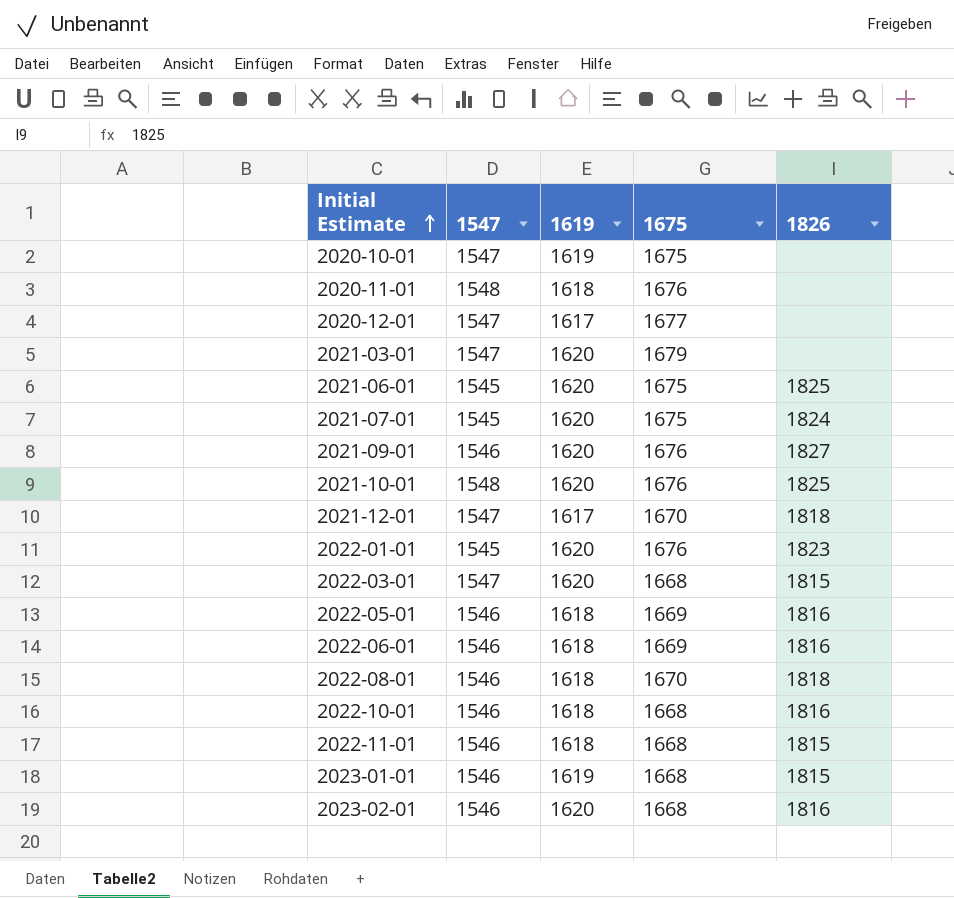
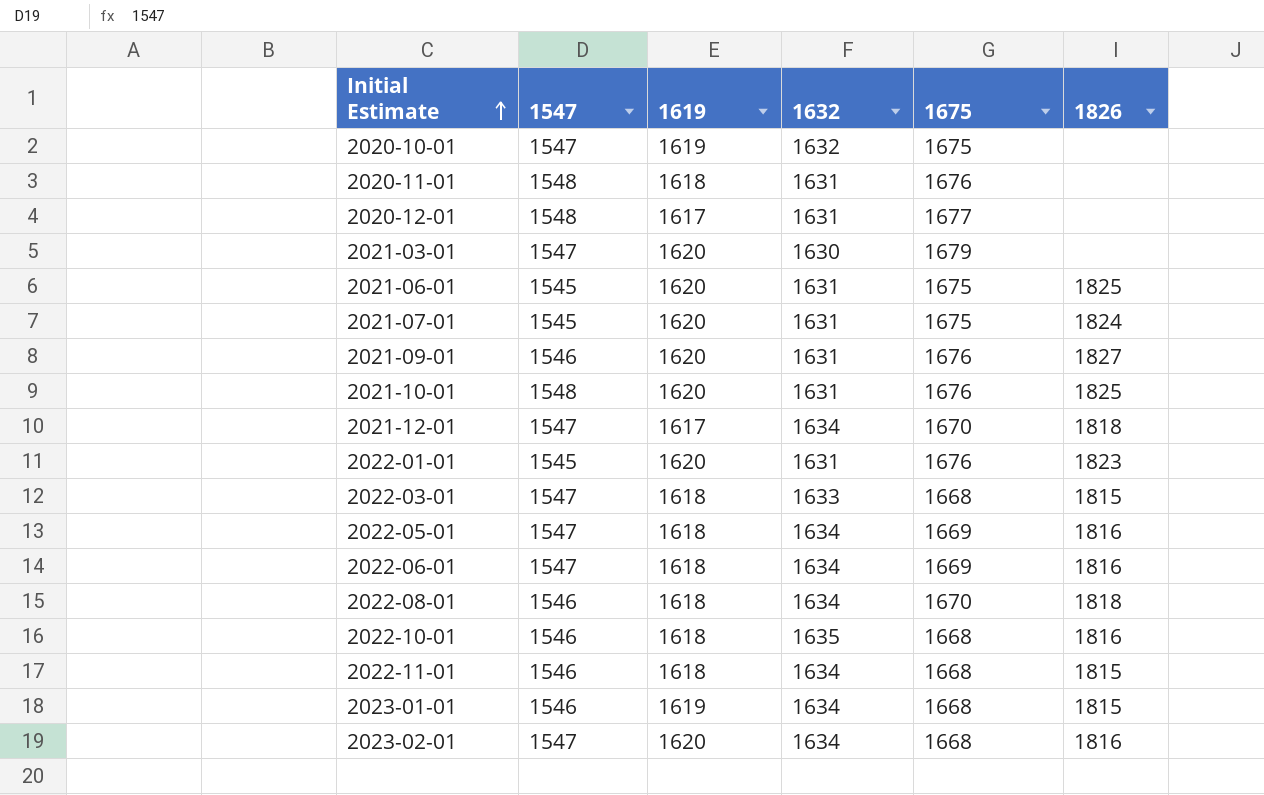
column 1632 | position: none -> 4
2020-12-01 | 1547: 1547 -> 1548
2022-03-01 | 1619: 1620 -> 1618
2022-05-01 | 1547: 1546 -> 1547
2022-06-01 | 1547: 1546 -> 1547
2023-02-01 | 1547: 1546 -> 1547

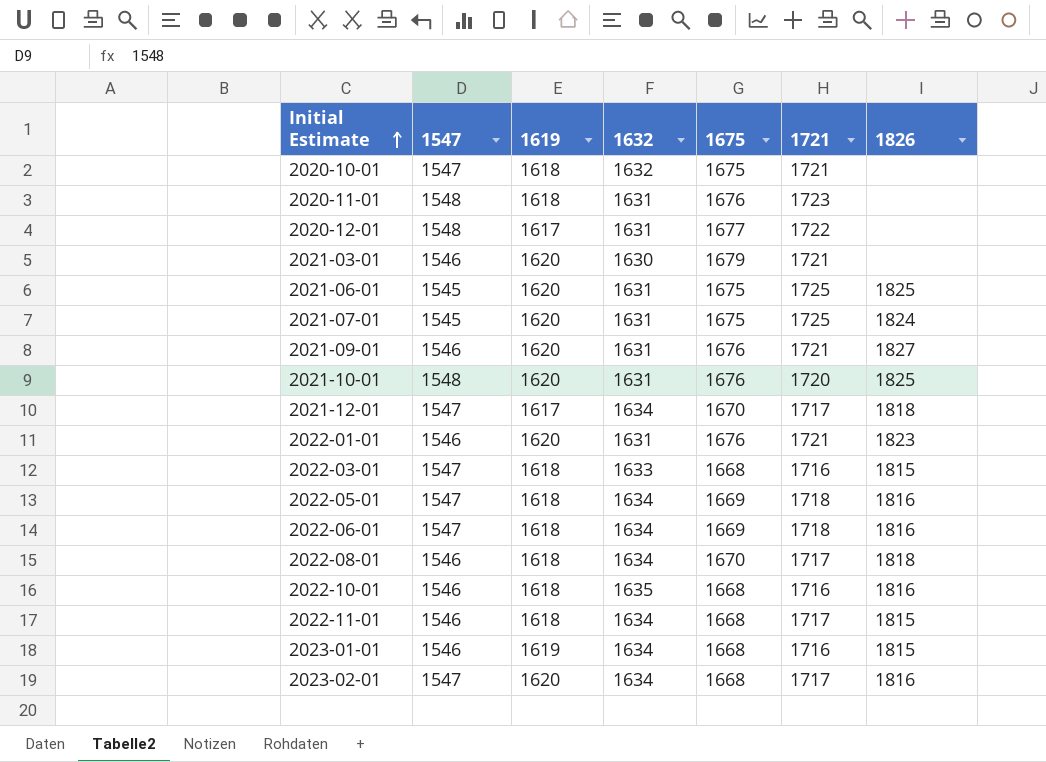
column 1721 | position: none -> 6
2020-10-01 | 1619: 1619 -> 1618
2021-03-01 | 1547: 1547 -> 1546
2022-01-01 | 1547: 1545 -> 1546

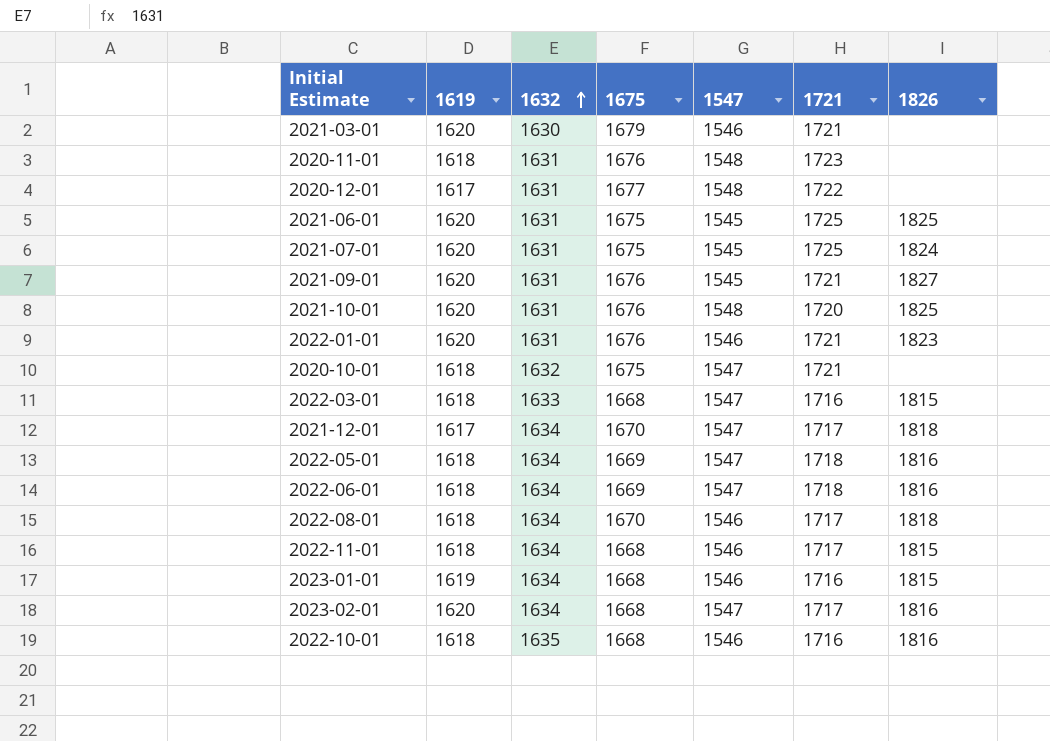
row order: Initial Estimate ascending -> 1632 ascending
column 1547 | position: 2 -> 5
2021-09-01 | 1547: 1546 -> 1545

